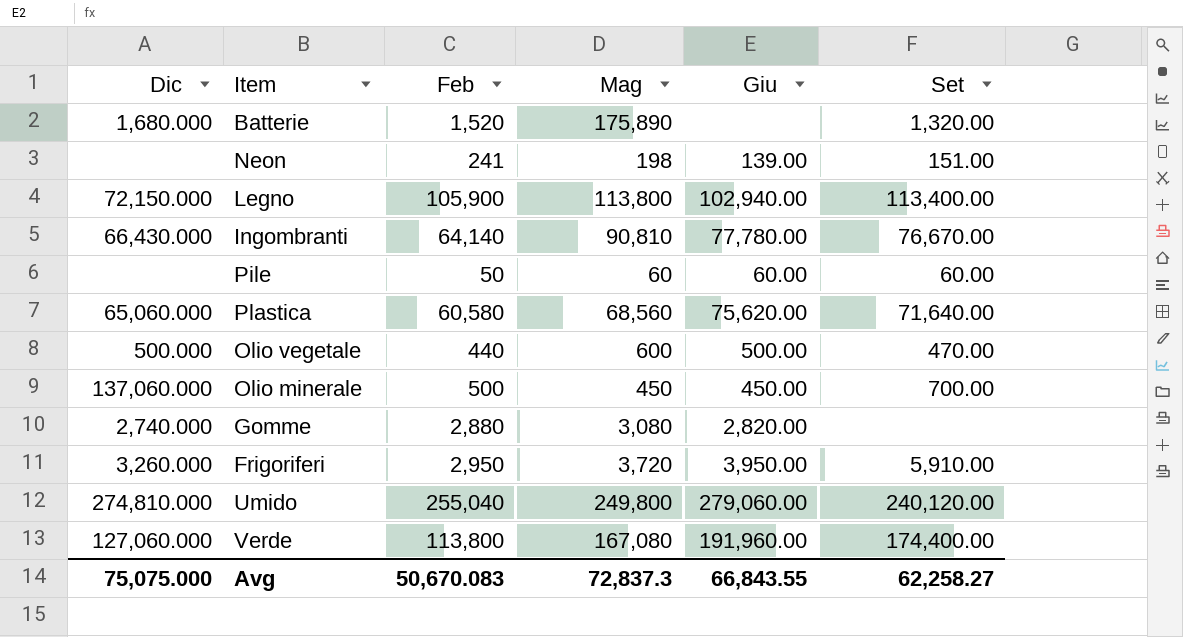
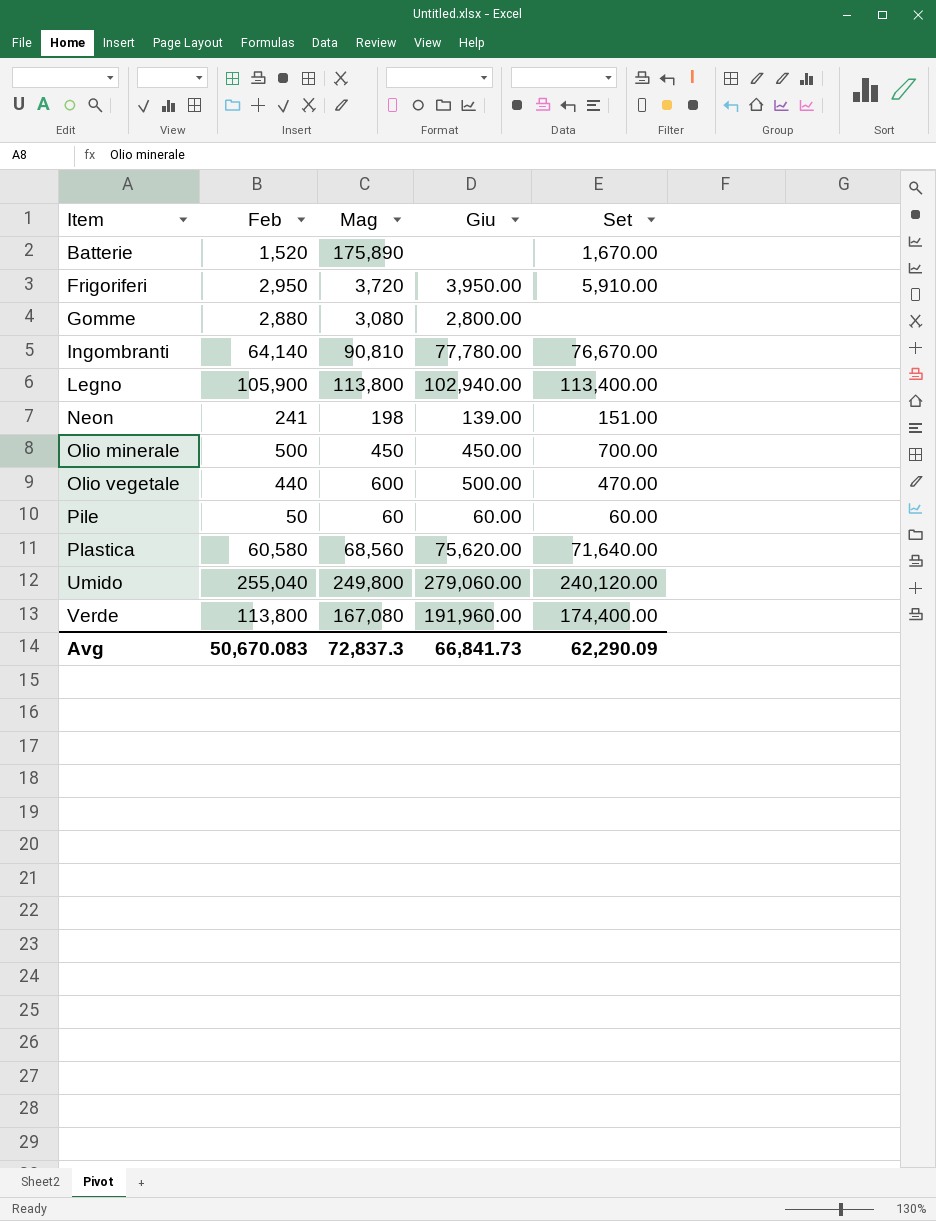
row order: none -> Item ascending
column Dic | position: 1 -> none
Batterie | Set: 1,320.00 -> 1,670.00
Gomme | Giu: 2,820.00 -> 2,800.00
Avg | Giu: 66,843.55 -> 66,841.73
Avg | Set: 62,258.27 -> 62,290.09

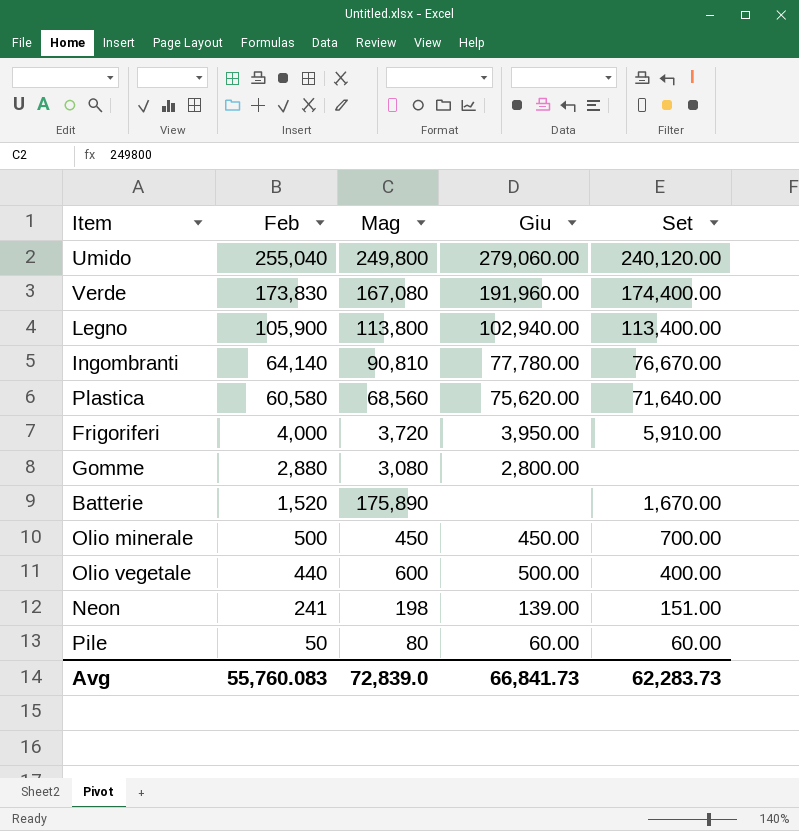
row order: Item ascending -> Feb descending
Verde | Feb: 113,800 -> 173,830
Frigoriferi | Feb: 2,950 -> 4,000
Olio vegetale | Set: 470.00 -> 400.00
Pile | Mag: 60 -> 80
Avg | Feb: 50,670.083 -> 55,760.083
Avg | Mag: 72,837.3 -> 72,839.0
Avg | Set: 62,290.09 -> 62,283.73

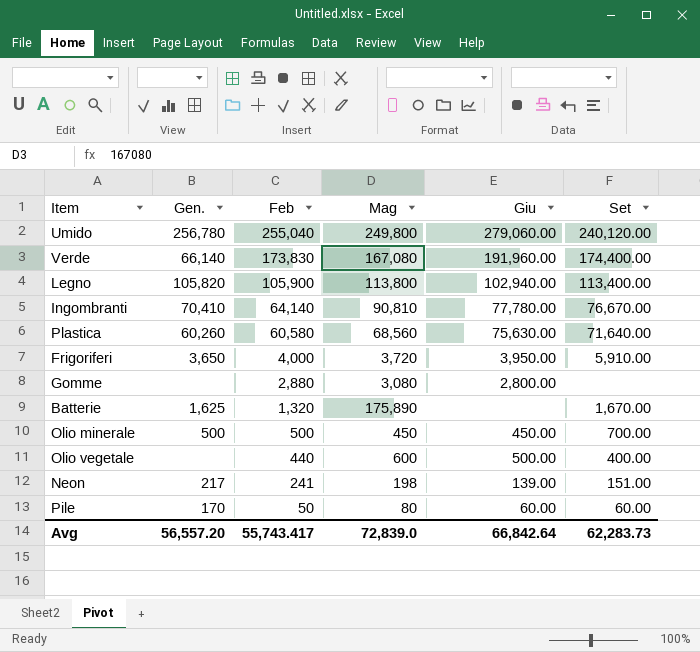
column Gen. | position: none -> 2
Plastica | Giu: 75,620.00 -> 75,630.00
Batterie | Feb: 1,520 -> 1,320
Avg | Feb: 55,760.083 -> 55,743.417
Avg | Giu: 66,841.73 -> 66,842.64

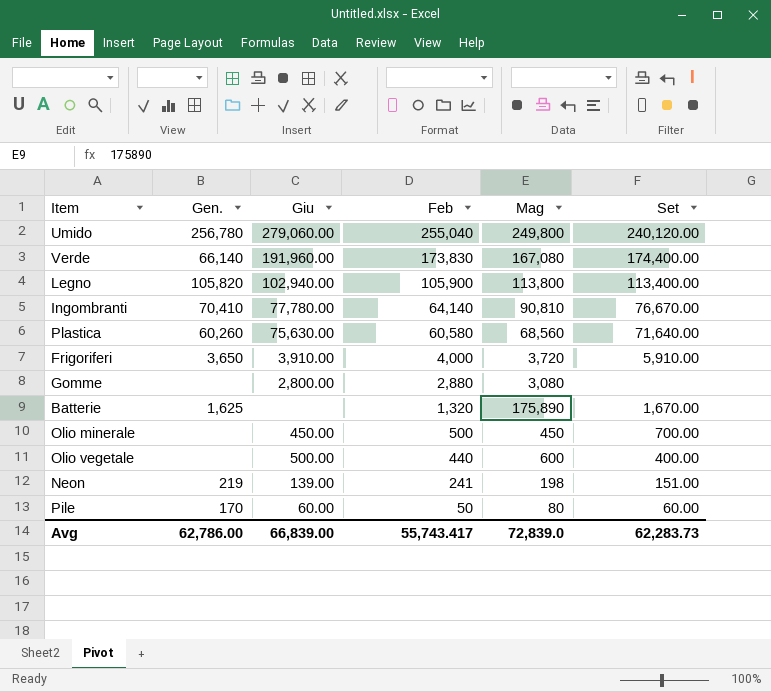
column Giu | position: 5 -> 3
Frigoriferi | Giu: 3,950.00 -> 3,910.00
Olio minerale | Gen.: 500 -> none
Neon | Gen.: 217 -> 219
Avg | Gen.: 56,557.20 -> 62,786.00
Avg | Giu: 66,842.64 -> 66,839.00

